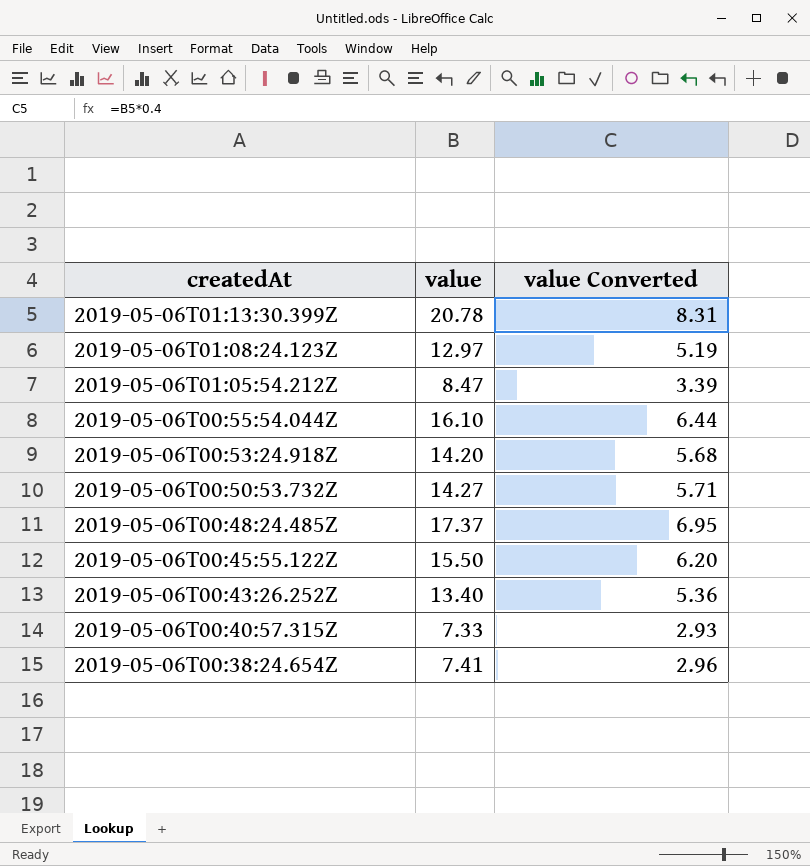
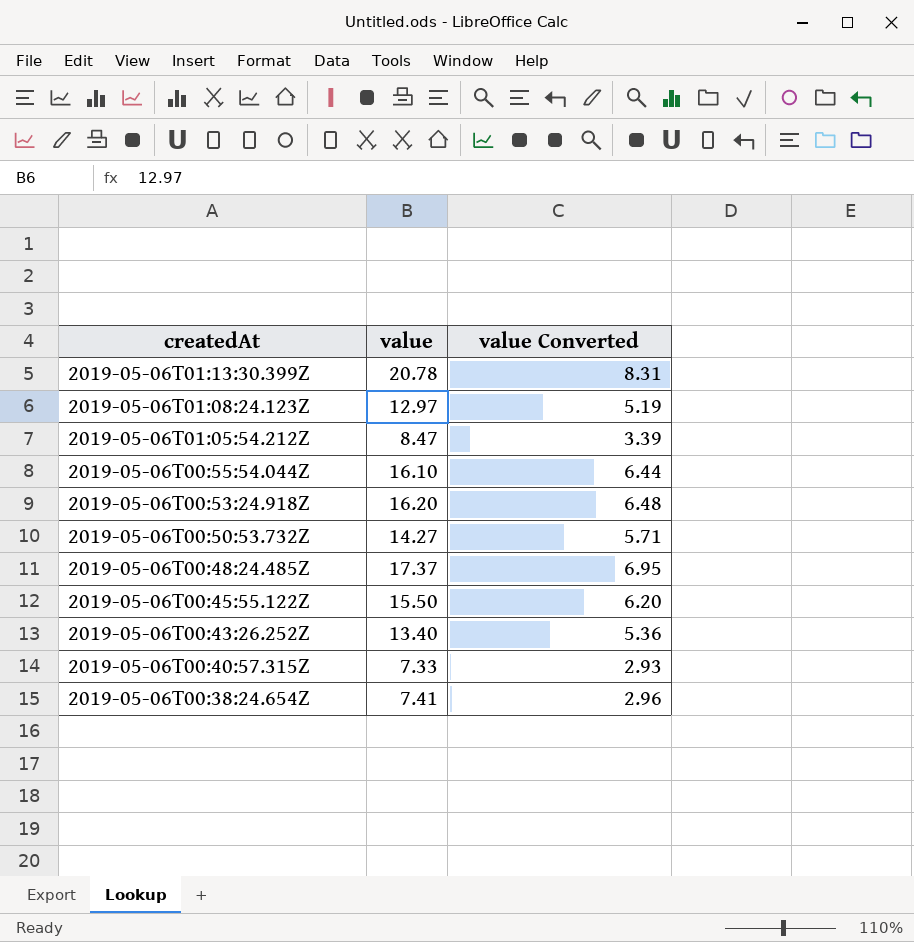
2019-05-06T00:53:24.918Z | value: 14.20 -> 16.20
2019-05-06T00:53:24.918Z | value Converted: 5.68 -> 6.48

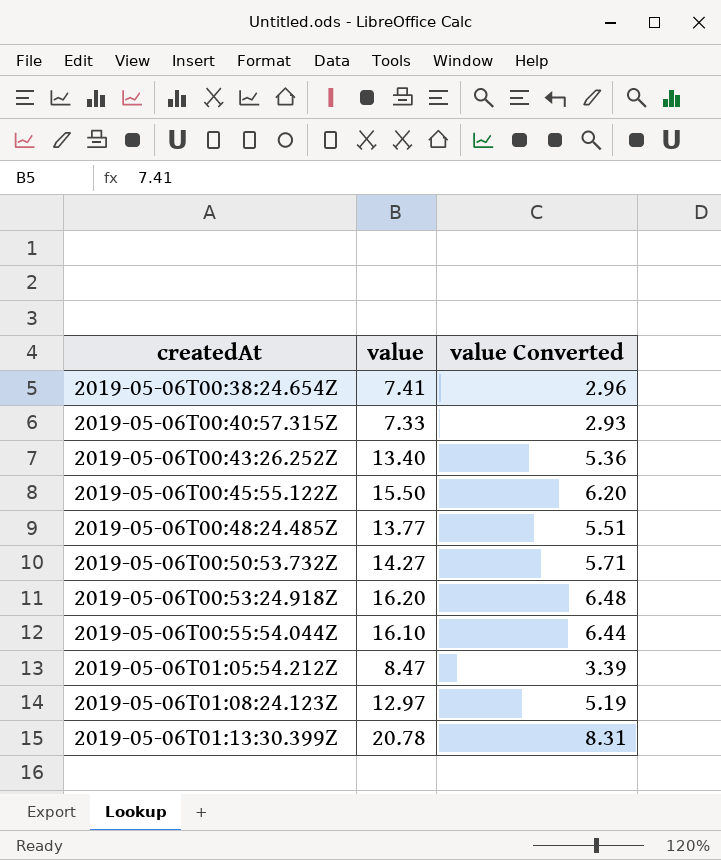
row order: createdAt descending -> createdAt ascending
2019-05-06T00:48:24.485Z | value: 17.37 -> 13.77
2019-05-06T00:48:24.485Z | value Converted: 6.95 -> 5.51

